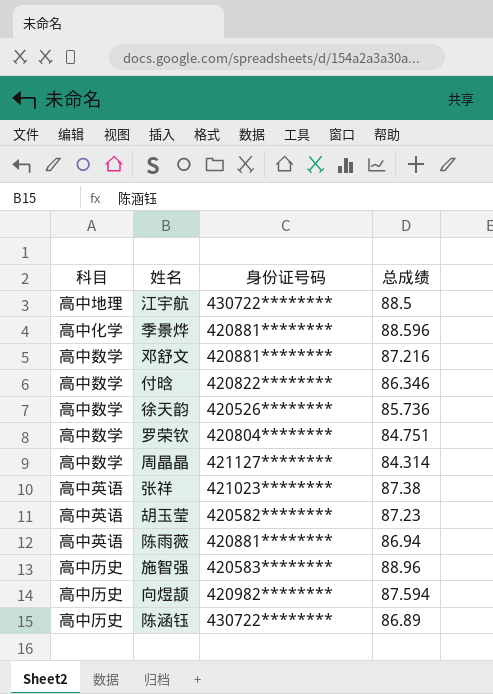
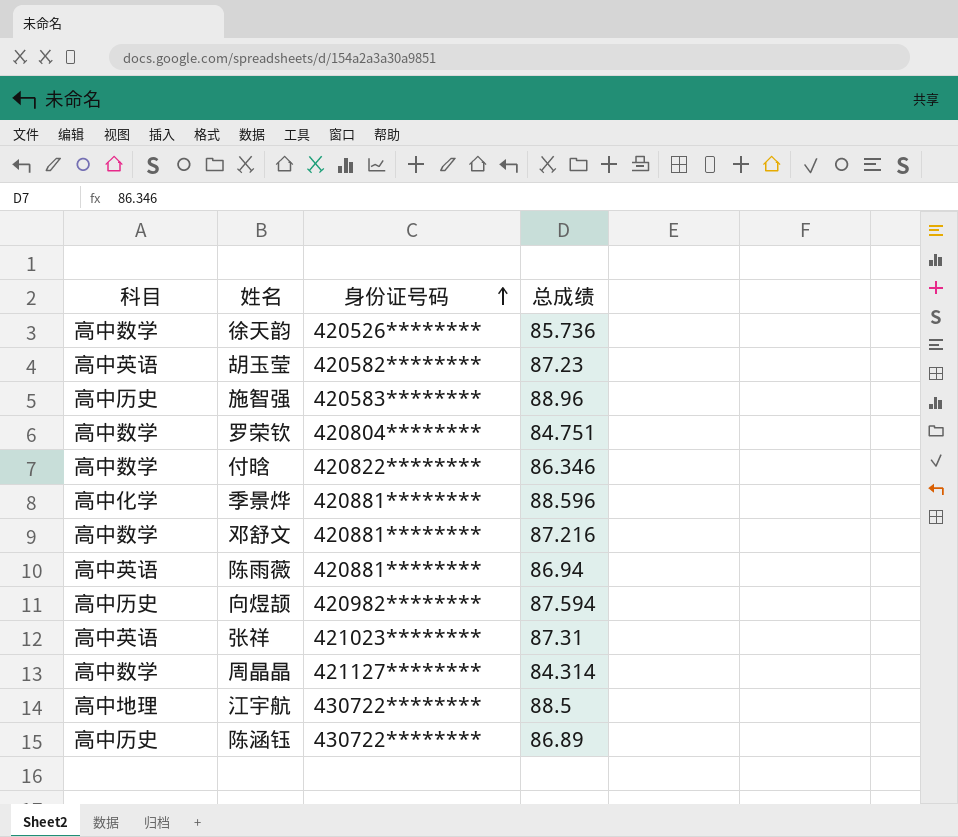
row order: none -> 身份证号码 ascending
张祥 | 总成绩: 87.38 -> 87.31

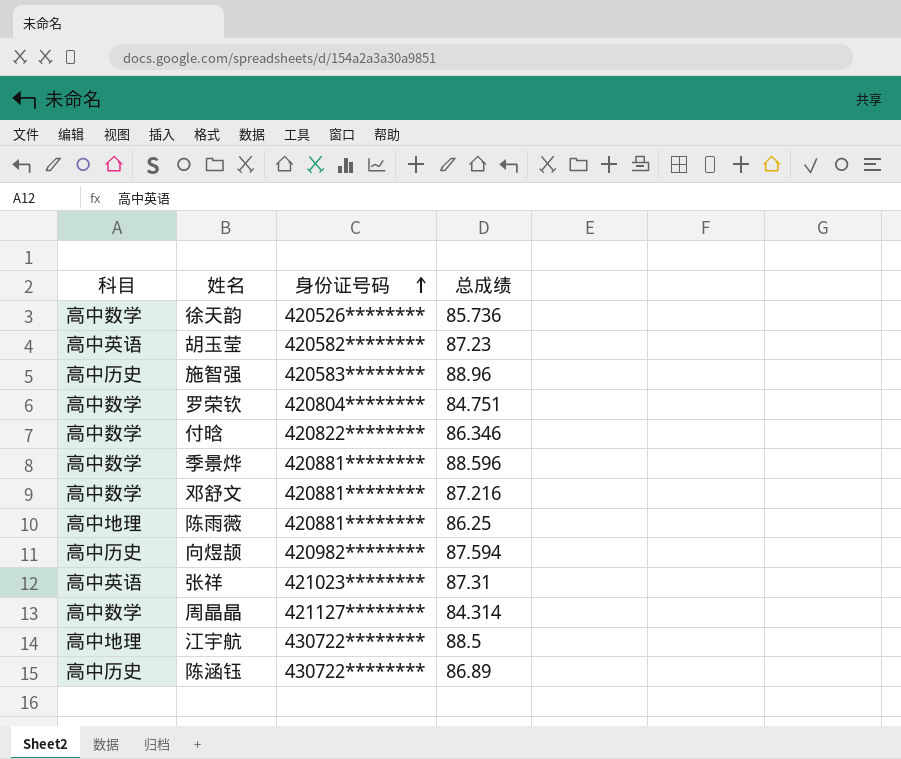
季景烨 | 科目: 高中化学 -> 高中数学
陈雨薇 | 科目: 高中英语 -> 高中地理
陈雨薇 | 总成绩: 86.94 -> 86.25

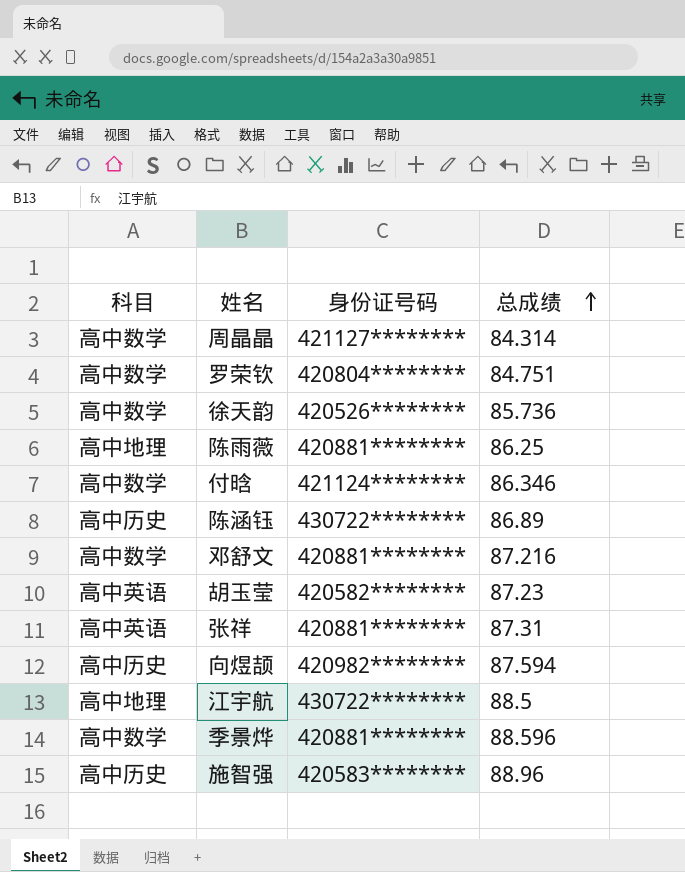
row order: 身份证号码 ascending -> 总成绩 ascending
付晗 | 身份证号码: 420822******** -> 421124********
张祥 | 身份证号码: 421023******** -> 420881********

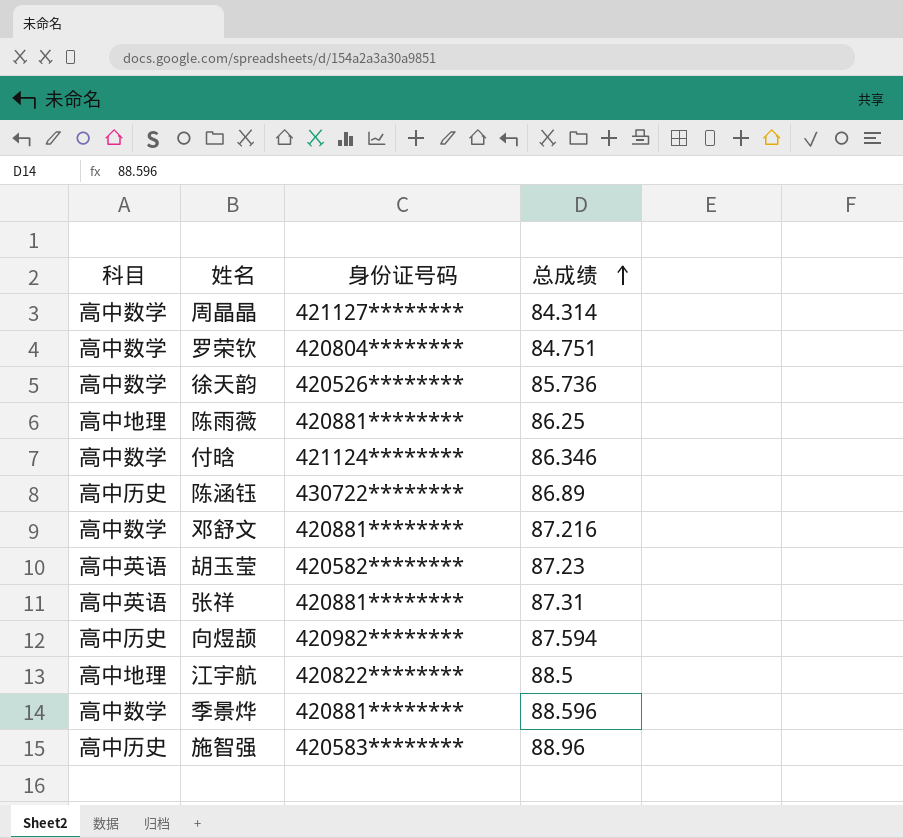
江宇航 | 身份证号码: 430722******** -> 420822********

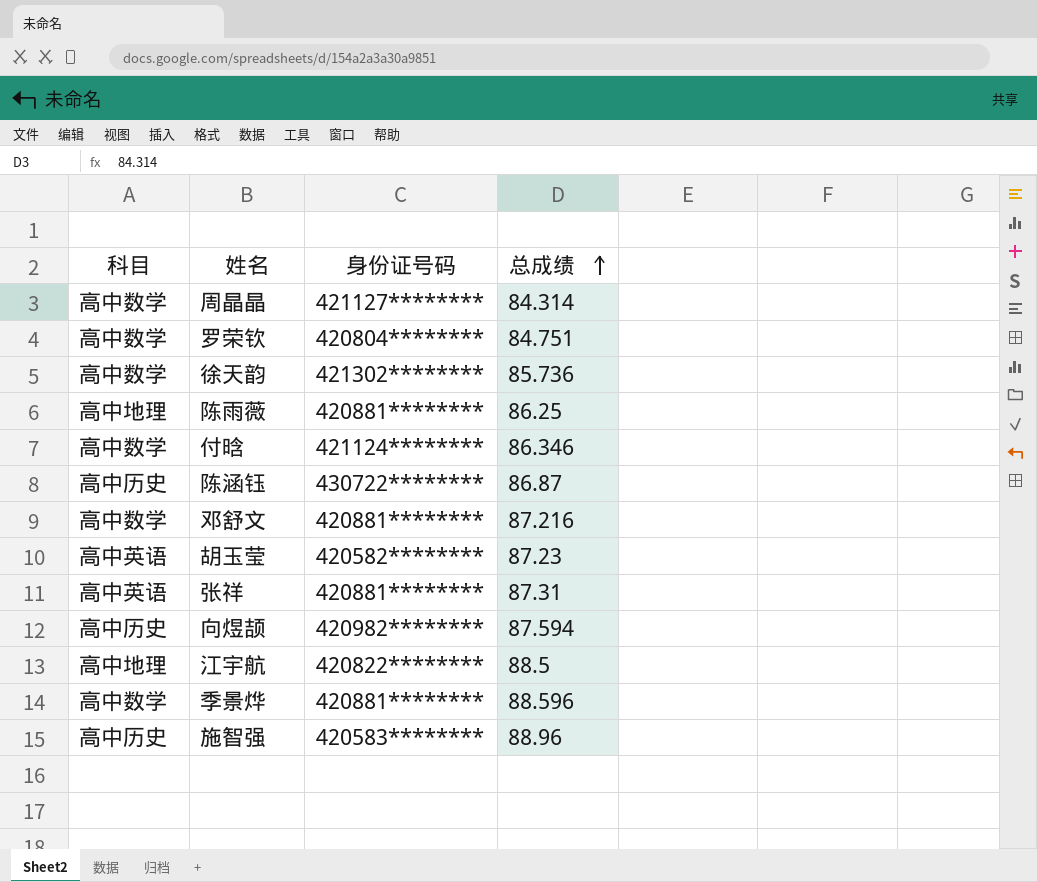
徐天韵 | 身份证号码: 420526******** -> 421302********
陈涵钰 | 总成绩: 86.89 -> 86.87

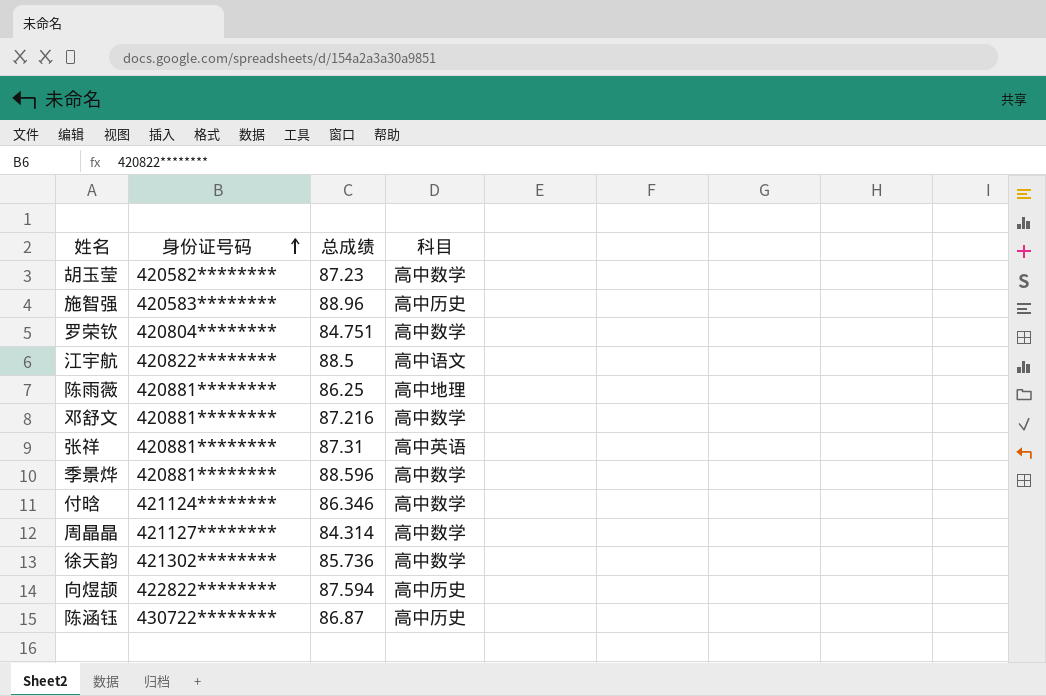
row order: 总成绩 ascending -> 身份证号码 ascending
column 科目 | position: 1 -> 4
胡玉莹 | 科目: 高中英语 -> 高中数学
江宇航 | 科目: 高中地理 -> 高中语文
向煜颉 | 身份证号码: 420982******** -> 422822********

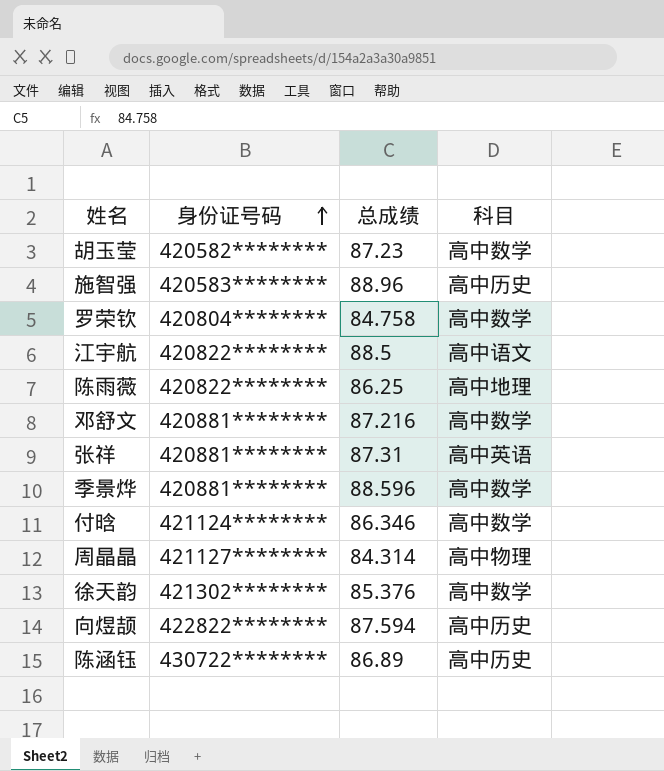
罗荣钦 | 总成绩: 84.751 -> 84.758
陈雨薇 | 身份证号码: 420881******** -> 420822********
周晶晶 | 科目: 高中数学 -> 高中物理
徐天韵 | 总成绩: 85.736 -> 85.376
陈涵钰 | 总成绩: 86.87 -> 86.89

